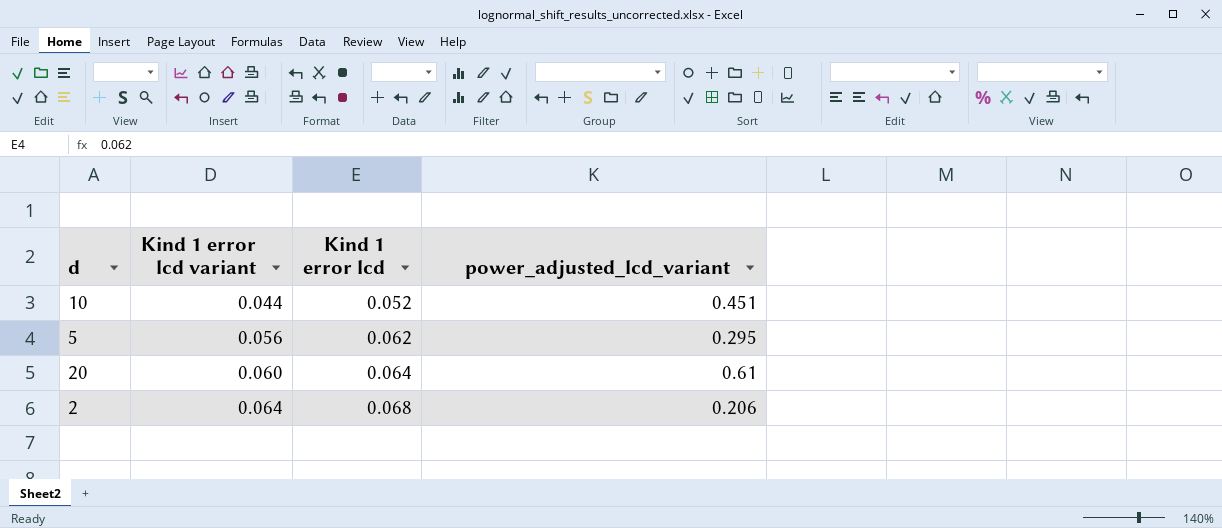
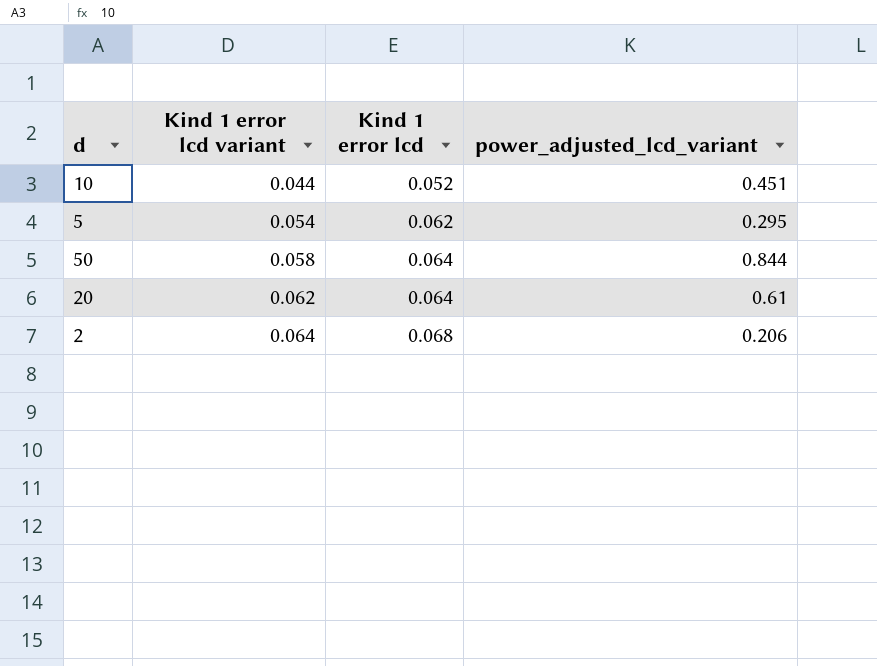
5 | Kind 1 error lcd variant: 0.056 -> 0.054
row 50: none -> 0.058 | 0.064 | 0.844
20 | Kind 1 error lcd variant: 0.060 -> 0.062

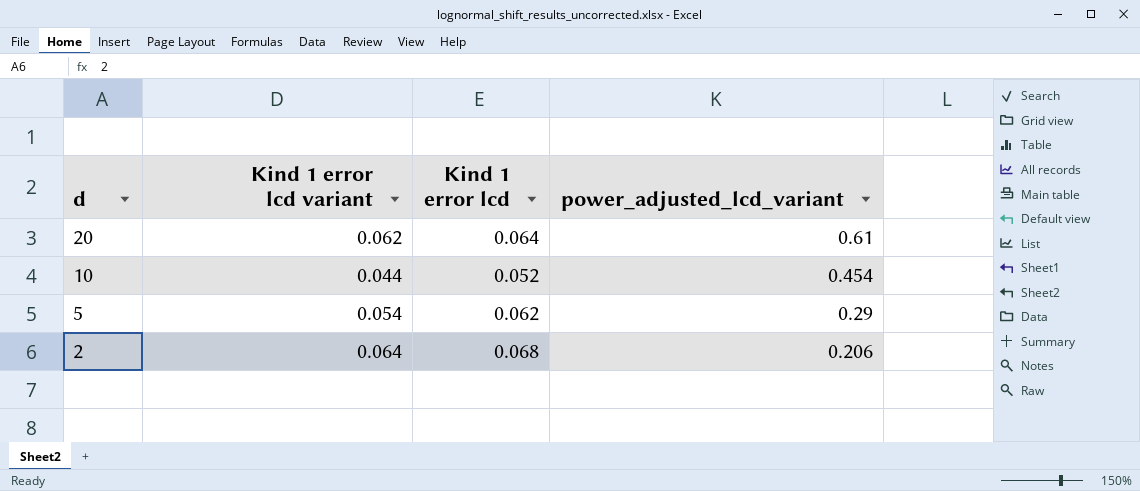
row order: Kind 1 error lcd variant ascending -> d descending
row 50: 0.058 | 0.064 | 0.844 -> none
10 | power_adjusted_lcd_variant: 0.451 -> 0.454
5 | power_adjusted_lcd_variant: 0.295 -> 0.29

